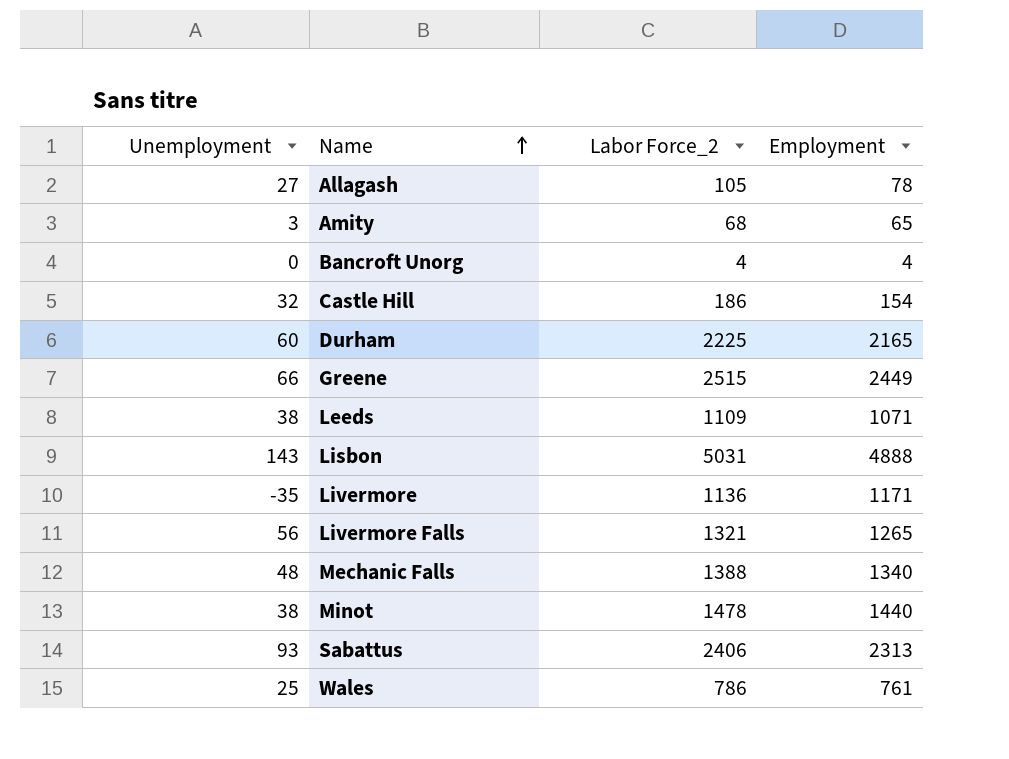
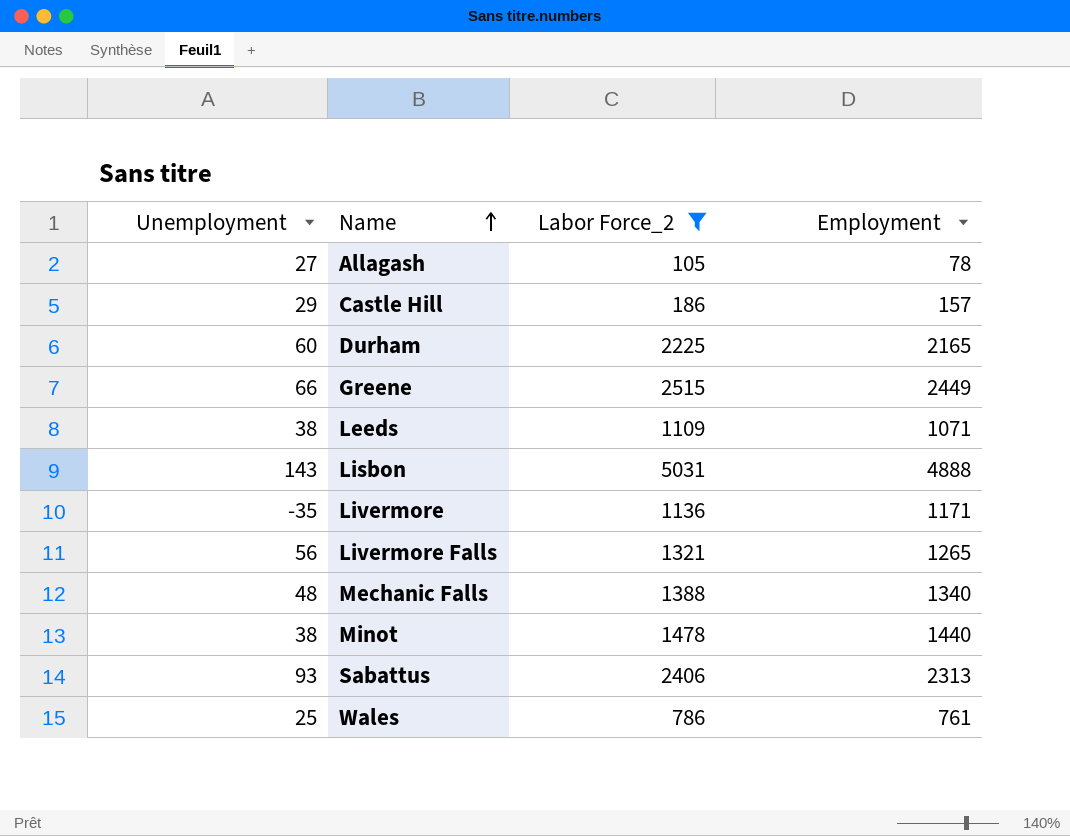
filter: none -> Labor Force_2 >= 105
Castle Hill | Unemployment: 32 -> 29
Castle Hill | Employment: 154 -> 157

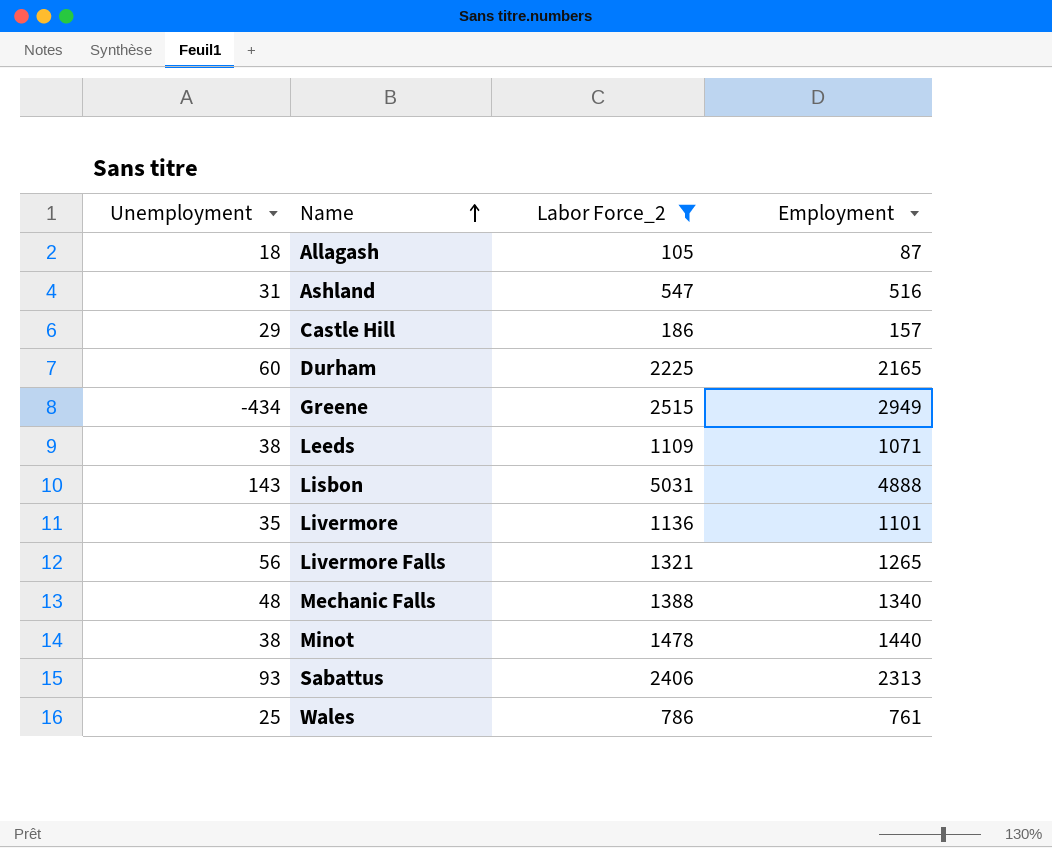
Allagash | Unemployment: 27 -> 18
Allagash | Employment: 78 -> 87
row Ashland: none -> 31 | 547 | 516
Greene | Unemployment: 66 -> -434
Greene | Employment: 2449 -> 2949
Livermore | Unemployment: -35 -> 35
Livermore | Employment: 1171 -> 1101

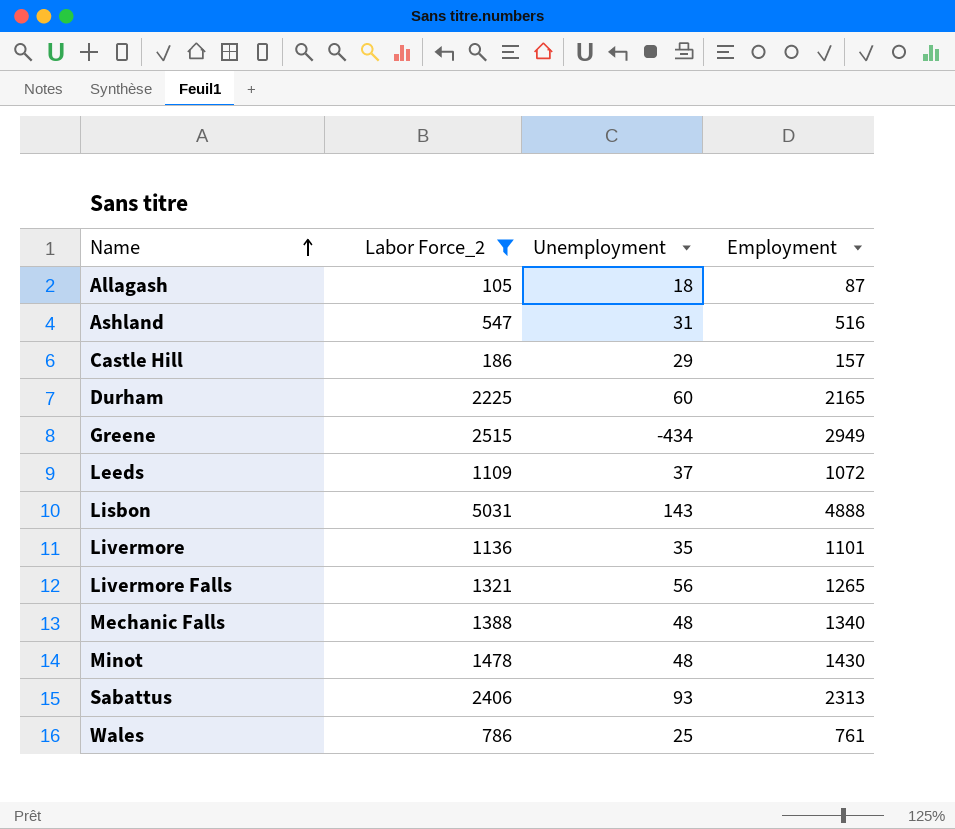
column Unemployment | position: 1 -> 3
Leeds | Unemployment: 38 -> 37
Leeds | Employment: 1071 -> 1072
Minot | Unemployment: 38 -> 48
Minot | Employment: 1440 -> 1430

